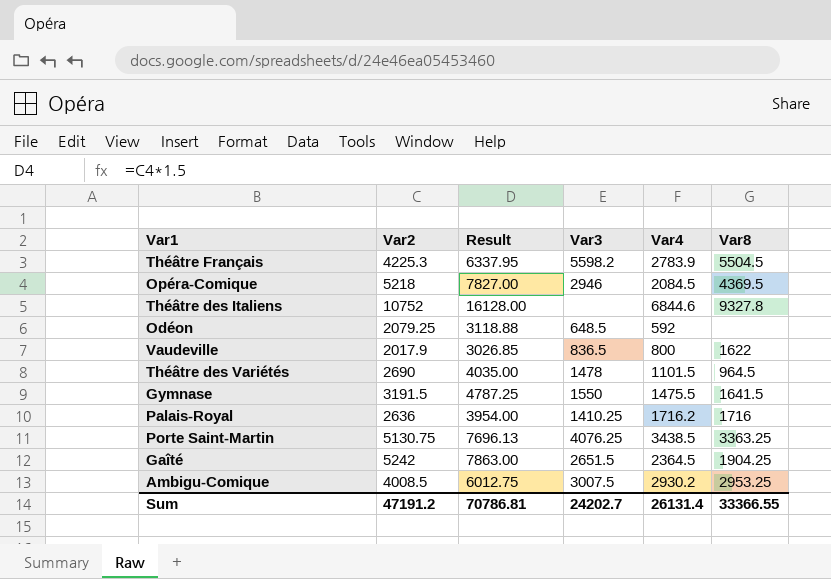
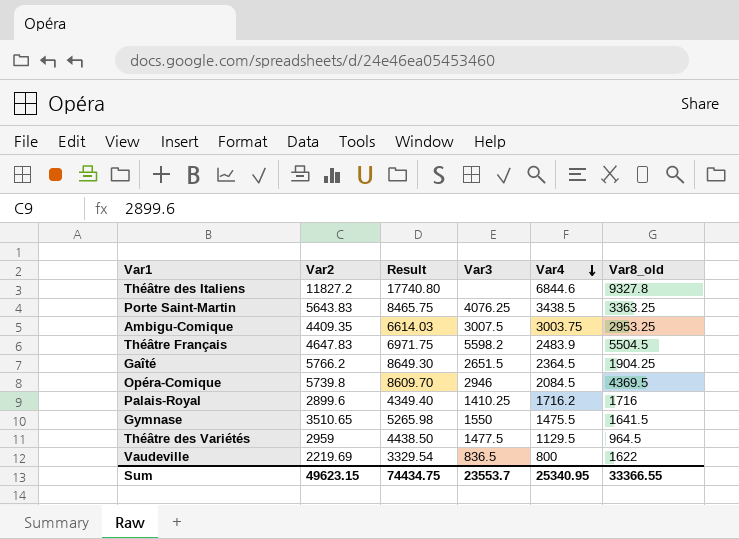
row order: none -> Var4 descending
column name: Var8 -> Var8_old
row Odéon: 2079.25 | 3118.88 | 648.5 | 592 | none -> none
Théâtre des Italiens | Var2: 10752 -> 11827.2
Théâtre des Italiens | Result: 16128.00 -> 17740.80
Porte Saint-Martin | Var2: 5130.75 -> 5643.83
Porte Saint-Martin | Result: 7696.13 -> 8465.75
Ambigu-Comique | Var2: 4008.5 -> 4409.35
Ambigu-Comique | Result: 6012.75 -> 6614.03
Ambigu-Comique | Var4: 2930.2 -> 3003.75
Théâtre Français | Var2: 4225.3 -> 4647.83
Théâtre Français | Result: 6337.95 -> 6971.75
Théâtre Français | Var4: 2783.9 -> 2483.9
Gaîté | Var2: 5242 -> 5766.2
Gaîté | Result: 7863.00 -> 8649.30
Opéra-Comique | Var2: 5218 -> 5739.8
Opéra-Comique | Result: 7827.00 -> 8609.70
Palais-Royal | Var2: 2636 -> 2899.6
Palais-Royal | Result: 3954.00 -> 4349.40
Gymnase | Var2: 3191.5 -> 3510.65
Gymnase | Result: 4787.25 -> 5265.98
Théâtre des Variétés | Var2: 2690 -> 2959
Théâtre des Variétés | Result: 4035.00 -> 4438.50
Théâtre des Variétés | Var3: 1478 -> 1477.5
Théâtre des Variétés | Var4: 1101.5 -> 1129.5
Vaudeville | Var2: 2017.9 -> 2219.69
Vaudeville | Result: 3026.85 -> 3329.54
Sum | Var2: 47191.2 -> 49623.15
Sum | Result: 70786.81 -> 74434.75
Sum | Var3: 24202.7 -> 23553.7
Sum | Var4: 26131.4 -> 25340.95

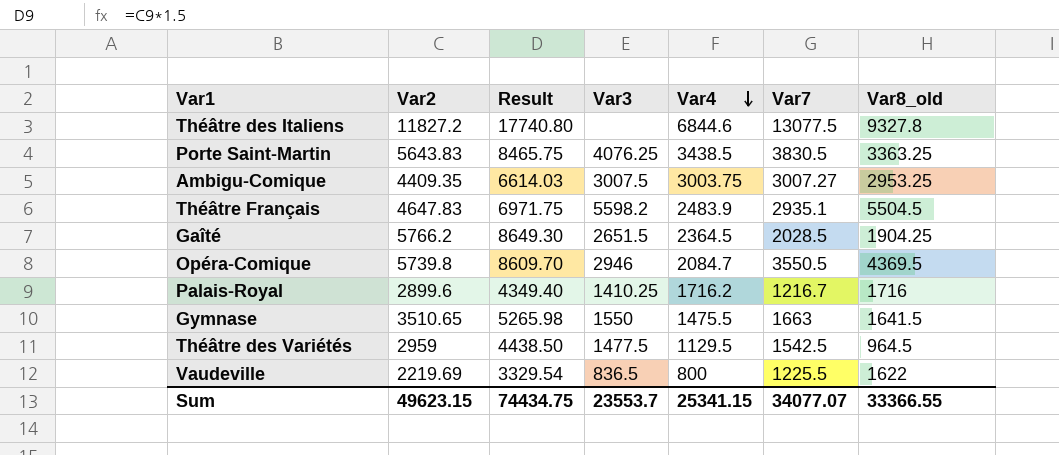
column Var7 | position: none -> 6
Opéra-Comique | Var4: 2084.5 -> 2084.7
Sum | Var4: 25340.95 -> 25341.15

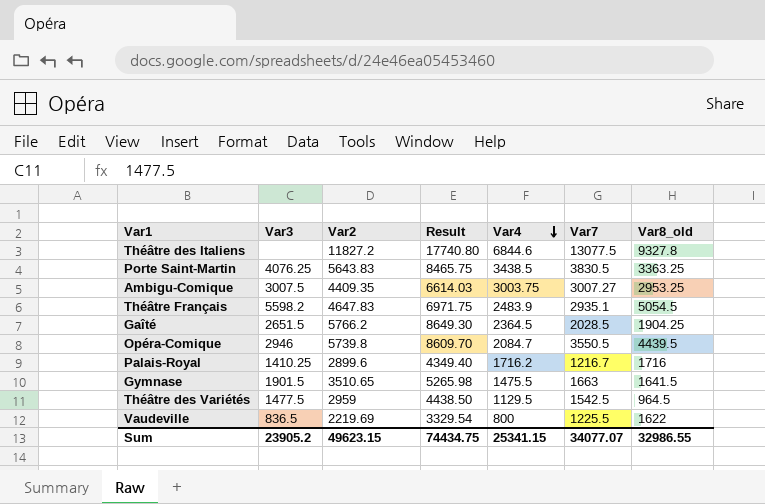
column Var3 | position: 4 -> 2
Théâtre Français | Var8_old: 5504.5 -> 5054.5
Opéra-Comique | Var8_old: 4369.5 -> 4439.5
Gymnase | Var3: 1550 -> 1901.5
Sum | Var3: 23553.7 -> 23905.2
Sum | Var8_old: 33366.55 -> 32986.55

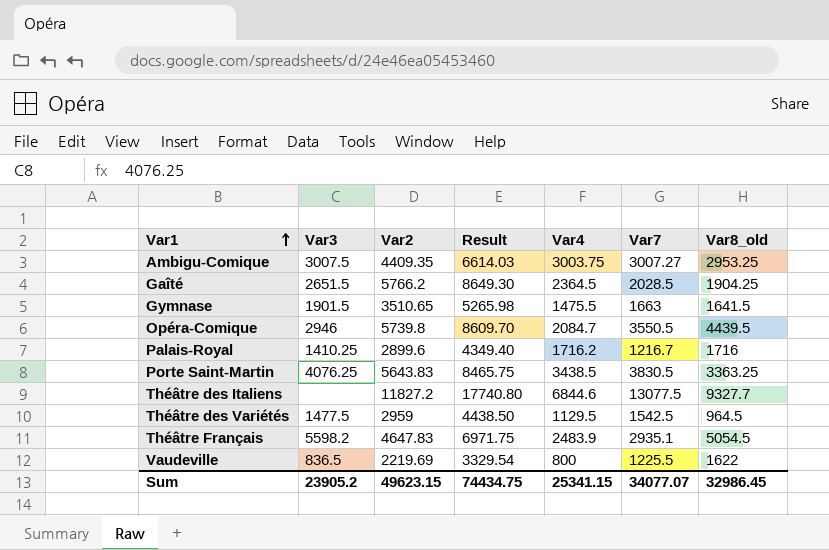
row order: Var4 descending -> Var1 ascending
Théâtre des Italiens | Var8_old: 9327.8 -> 9327.7
Sum | Var8_old: 32986.55 -> 32986.45

